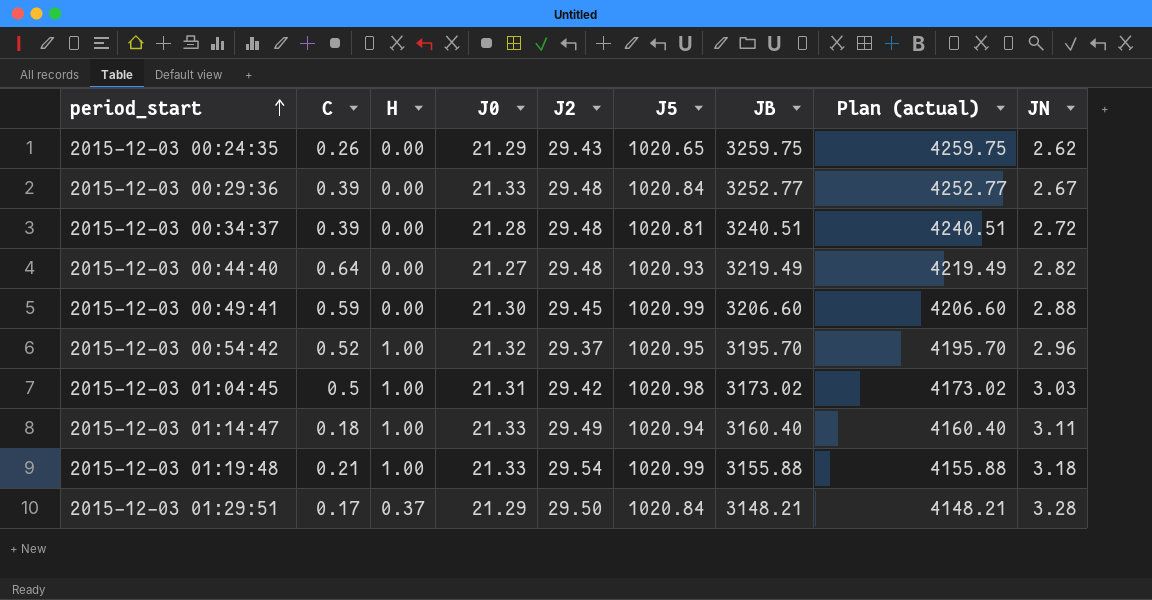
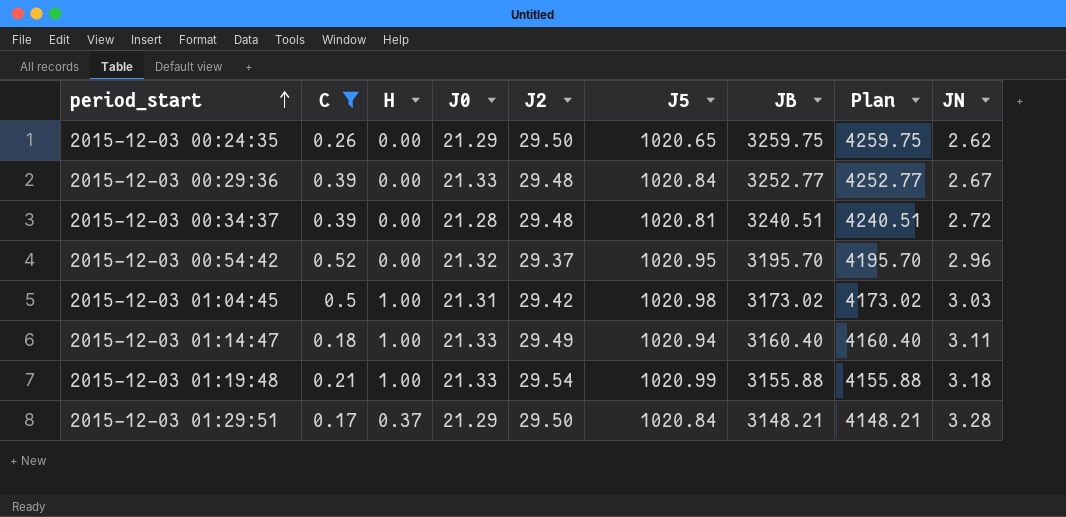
filter: none -> C <= 0.52
column name: Plan (actual) -> Plan
2015-12-03 00:24:35 | J2: 29.43 -> 29.50
2015-12-03 00:54:42 | H: 1.00 -> 0.00

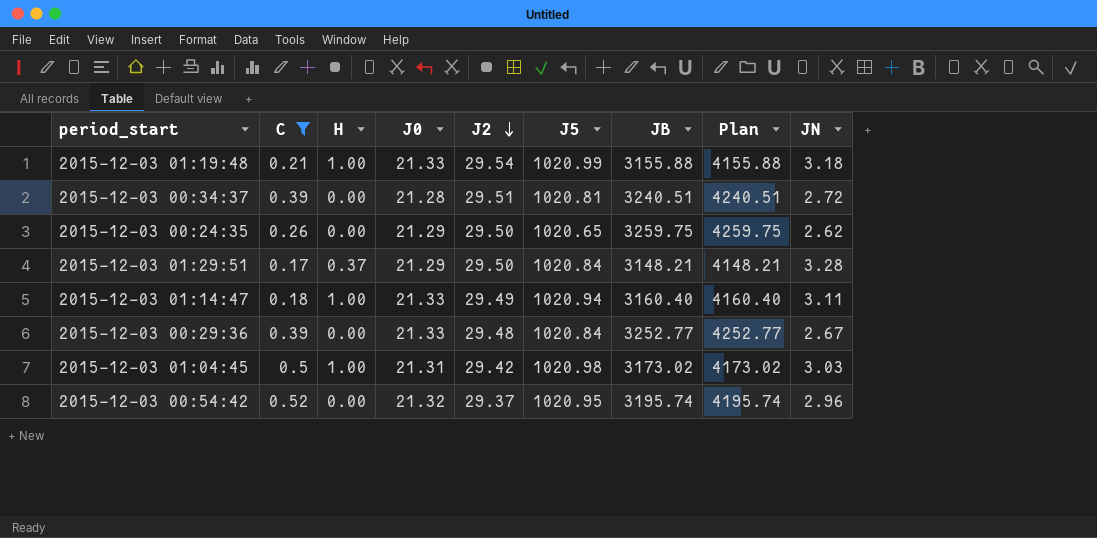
row order: period_start ascending -> J2 descending
2015-12-03 00:34:37 | J2: 29.48 -> 29.51
2015-12-03 00:54:42 | JB: 3195.70 -> 3195.74
2015-12-03 00:54:42 | Plan: 4195.70 -> 4195.74

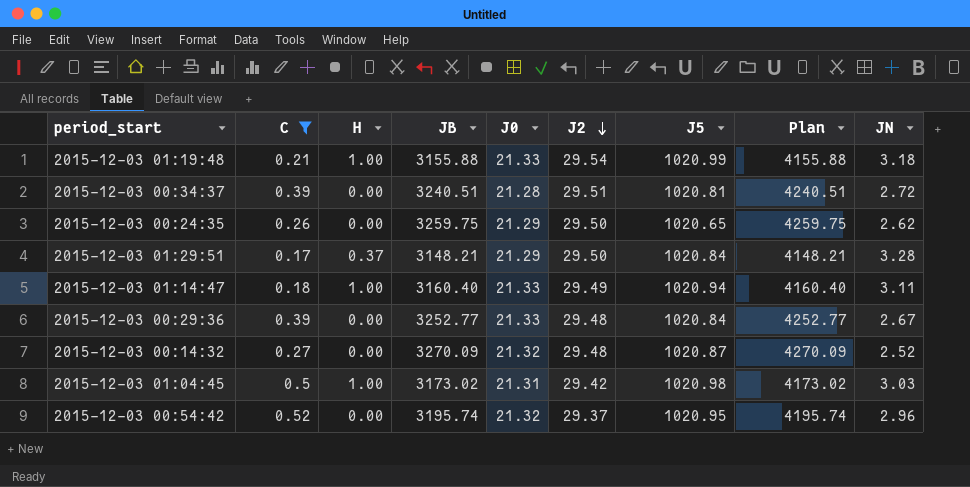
column JB | position: 7 -> 4
row 2015-12-03 00:14:32: none -> 0.27 | 0.00 | 3270.09 | 21.32 | 29.48 | 1020.87 | 4270.09 | 2.52

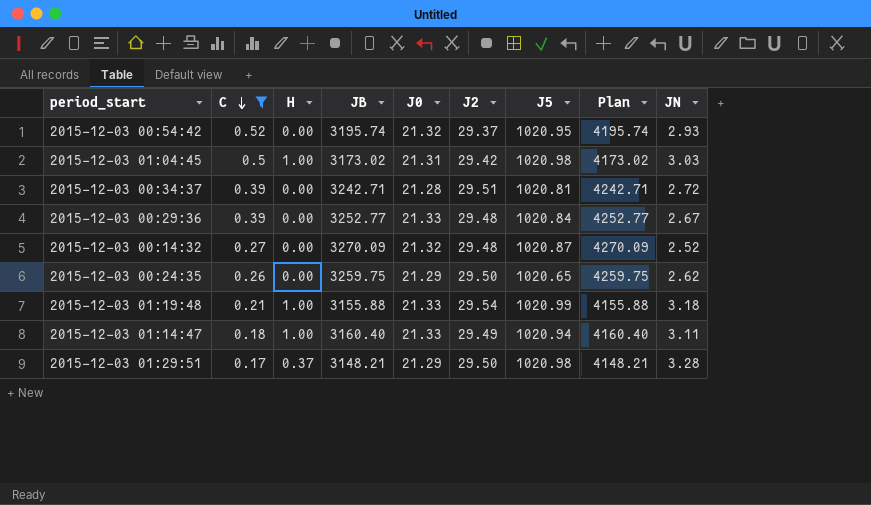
row order: J2 descending -> C descending
2015-12-03 00:54:42 | JN: 2.96 -> 2.93
2015-12-03 00:34:37 | JB: 3240.51 -> 3242.71
2015-12-03 00:34:37 | Plan: 4240.51 -> 4242.71
2015-12-03 01:29:51 | J5: 1020.84 -> 1020.98

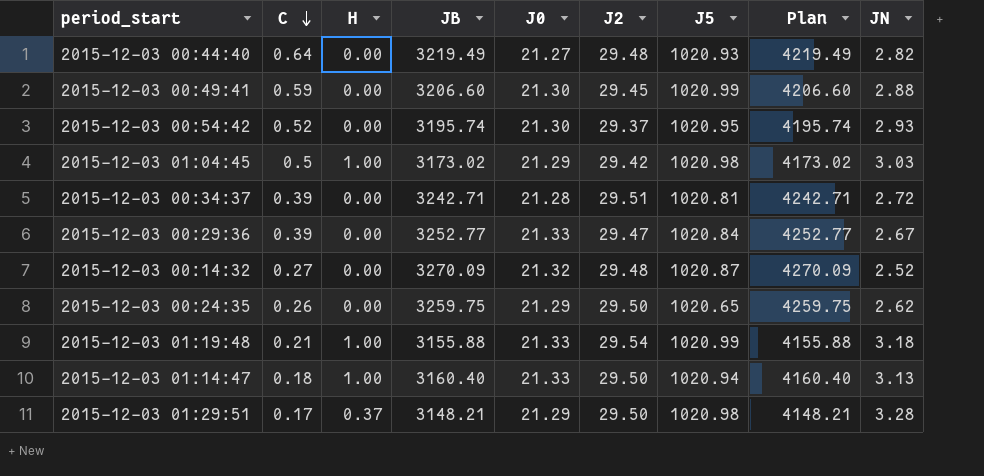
filter: C <= 0.52 -> none
2015-12-03 00:54:42 | J0: 21.32 -> 21.30
2015-12-03 01:04:45 | J0: 21.31 -> 21.29
2015-12-03 00:29:36 | J2: 29.48 -> 29.47
2015-12-03 01:14:47 | J2: 29.49 -> 29.50
2015-12-03 01:14:47 | JN: 3.11 -> 3.13

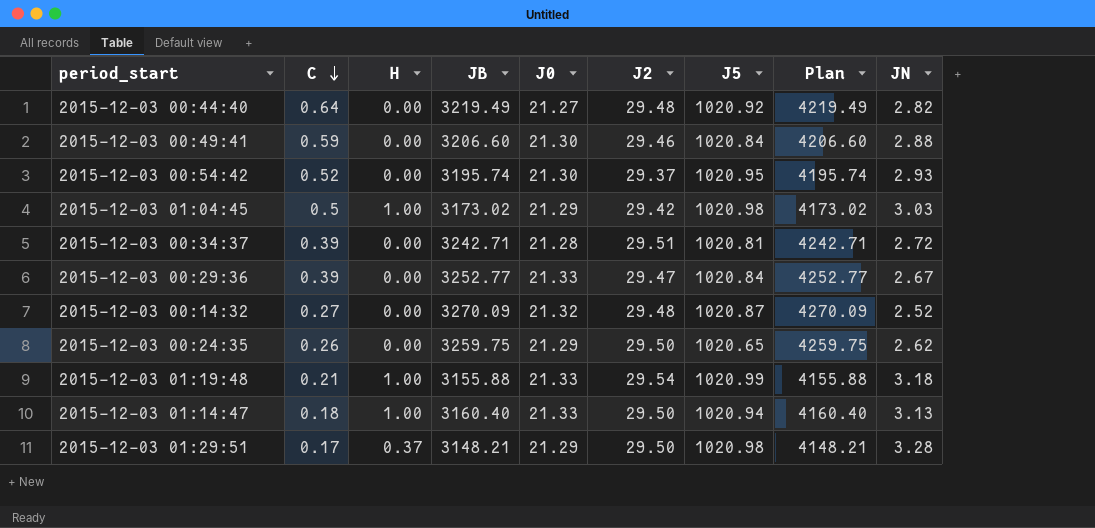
2015-12-03 00:44:40 | J5: 1020.93 -> 1020.92
2015-12-03 00:49:41 | J2: 29.45 -> 29.46
2015-12-03 00:49:41 | J5: 1020.99 -> 1020.84

